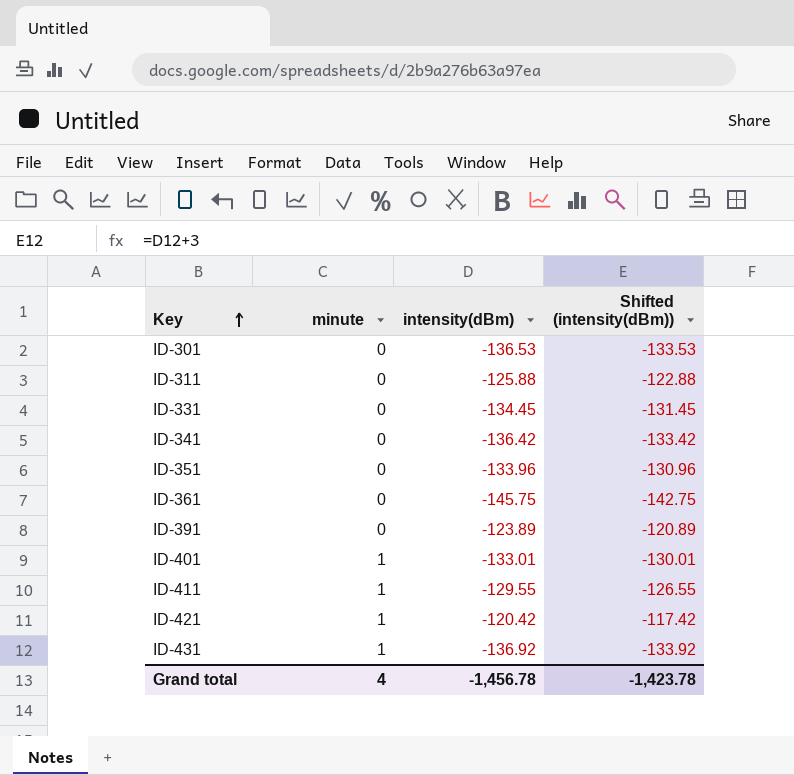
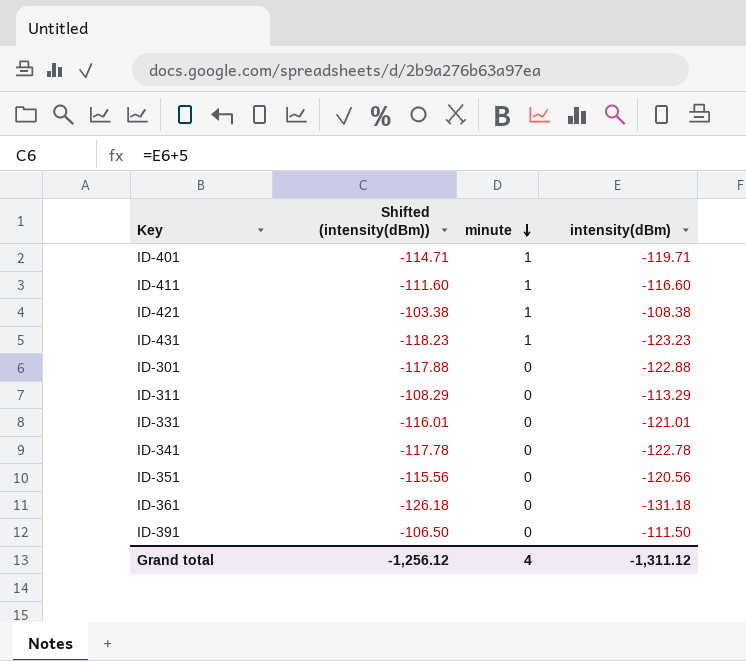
row order: Key ascending -> minute descending
column Shifted (intensity(dBm)) | formula: [intensity(dBm)] + 3 -> [intensity(dBm)] + 5
column Shifted (intensity(dBm)) | position: 4 -> 2
ID-401 | intensity(dBm): -133.01 -> -119.71
ID-411 | intensity(dBm): -129.55 -> -116.60
ID-421 | intensity(dBm): -120.42 -> -108.38
ID-431 | intensity(dBm): -136.92 -> -123.23
ID-301 | intensity(dBm): -136.53 -> -122.88
ID-311 | intensity(dBm): -125.88 -> -113.29
ID-331 | intensity(dBm): -134.45 -> -121.01
ID-341 | intensity(dBm): -136.42 -> -122.78
ID-351 | intensity(dBm): -133.96 -> -120.56
ID-361 | intensity(dBm): -145.75 -> -131.18
ID-391 | intensity(dBm): -123.89 -> -111.50
Grand total | Shifted (intensity(dBm)): -1,423.78 -> -1,256.12
Grand total | intensity(dBm): -1,456.78 -> -1,311.12

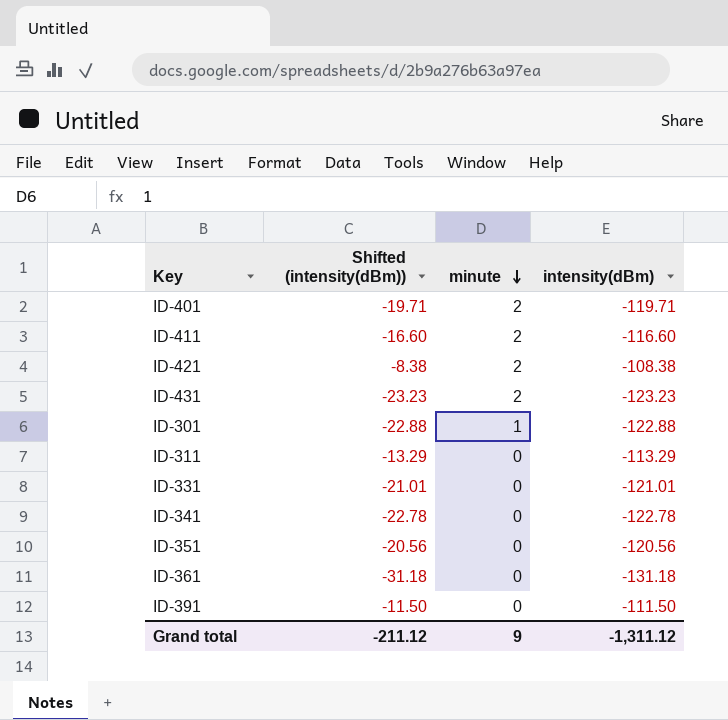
column Shifted (intensity(dBm)) | formula: [intensity(dBm)] + 5 -> [intensity(dBm)] + 100
ID-401 | minute: 1 -> 2
ID-411 | minute: 1 -> 2
ID-421 | minute: 1 -> 2
ID-431 | minute: 1 -> 2
ID-301 | minute: 0 -> 1
Grand total | Shifted (intensity(dBm)): -1,256.12 -> -211.12
Grand total | minute: 4 -> 9

